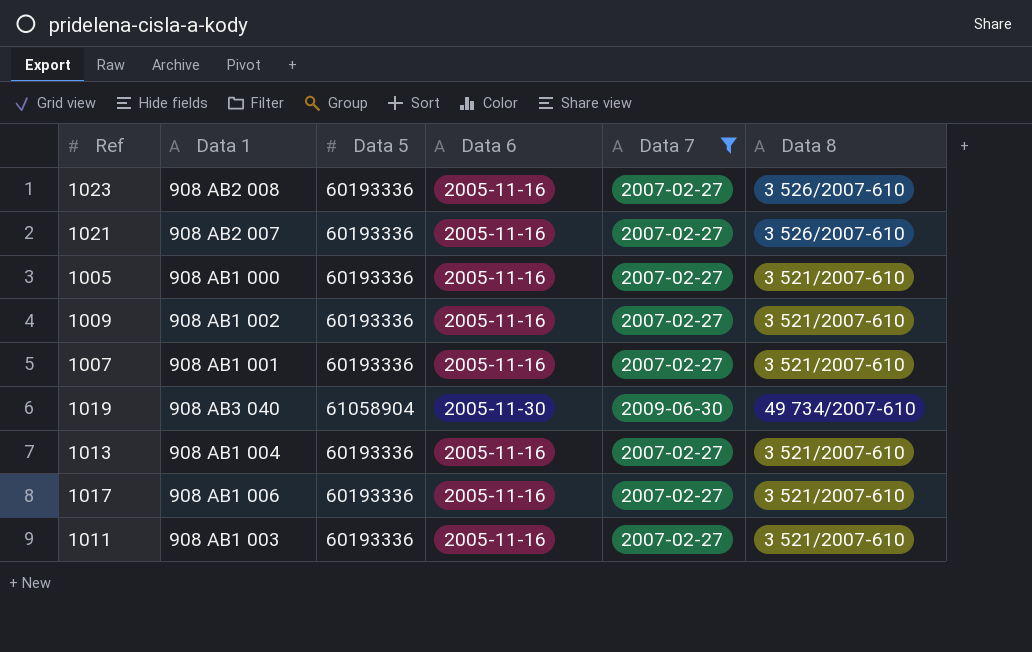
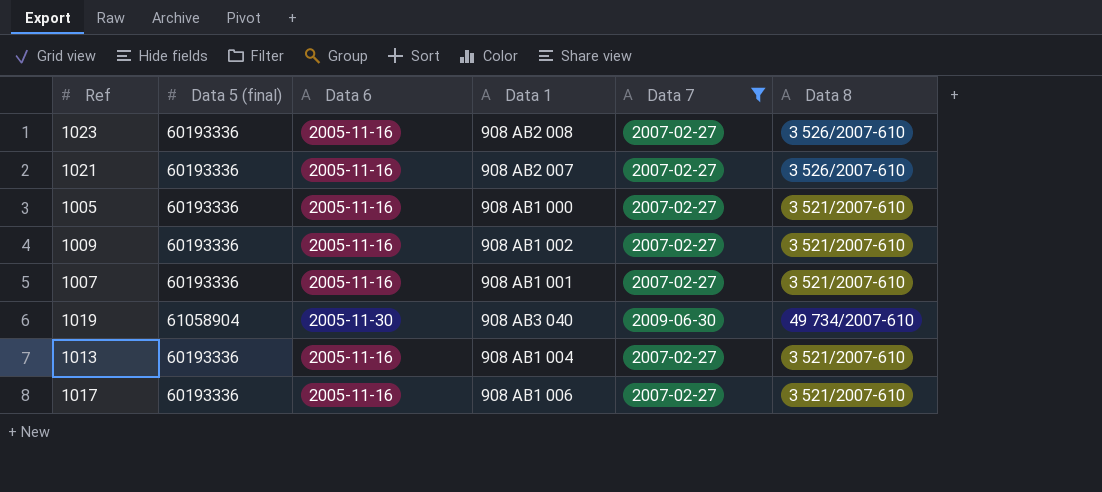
column name: Data 5 -> Data 5 (final)
column Data 1 | position: 2 -> 4
row 1011: 908 AB1 003 | 60193336 | 2005-11-16 | 2007-02-27 | 3 521/2007-610 -> none

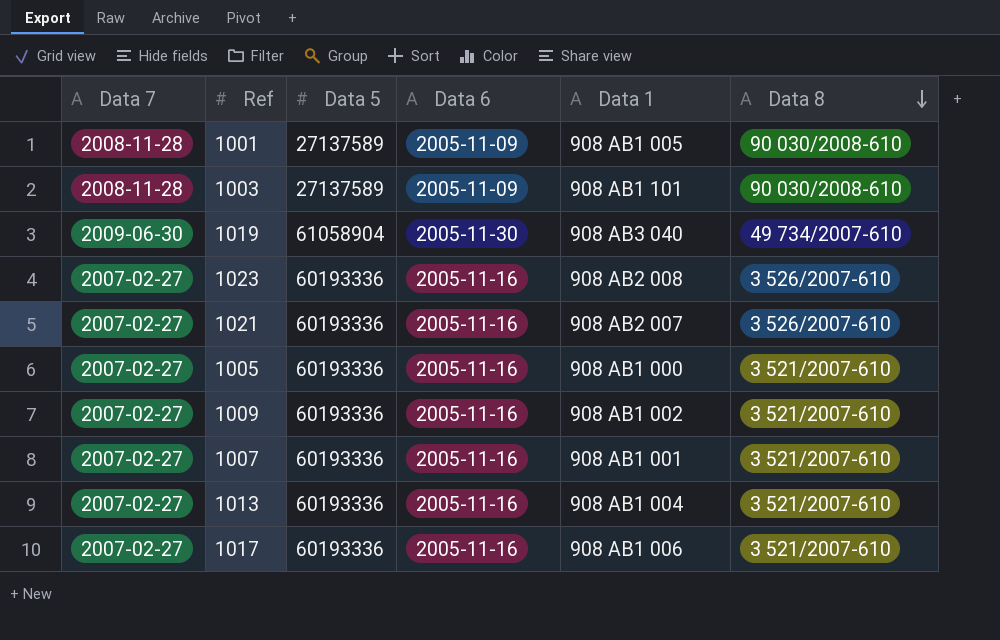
filter: Data 7 != 2008-11-28 -> none
row order: none -> Data 8 descending
column Data 7 | position: 5 -> 1
column name: Data 5 (final) -> Data 5

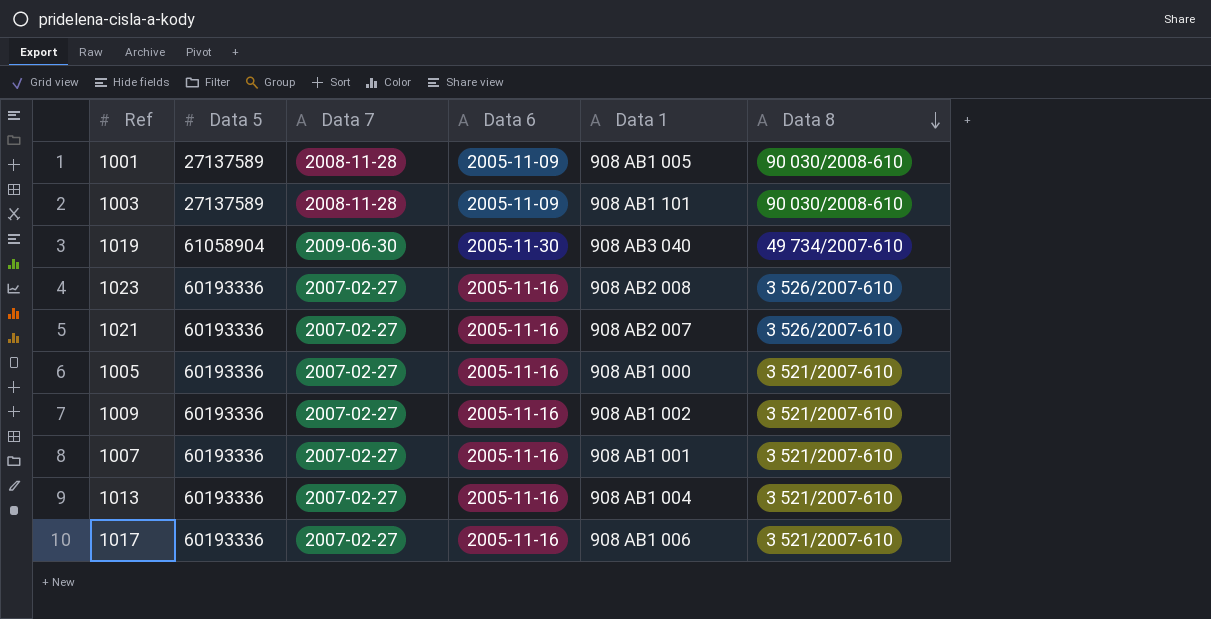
column Data 7 | position: 1 -> 3

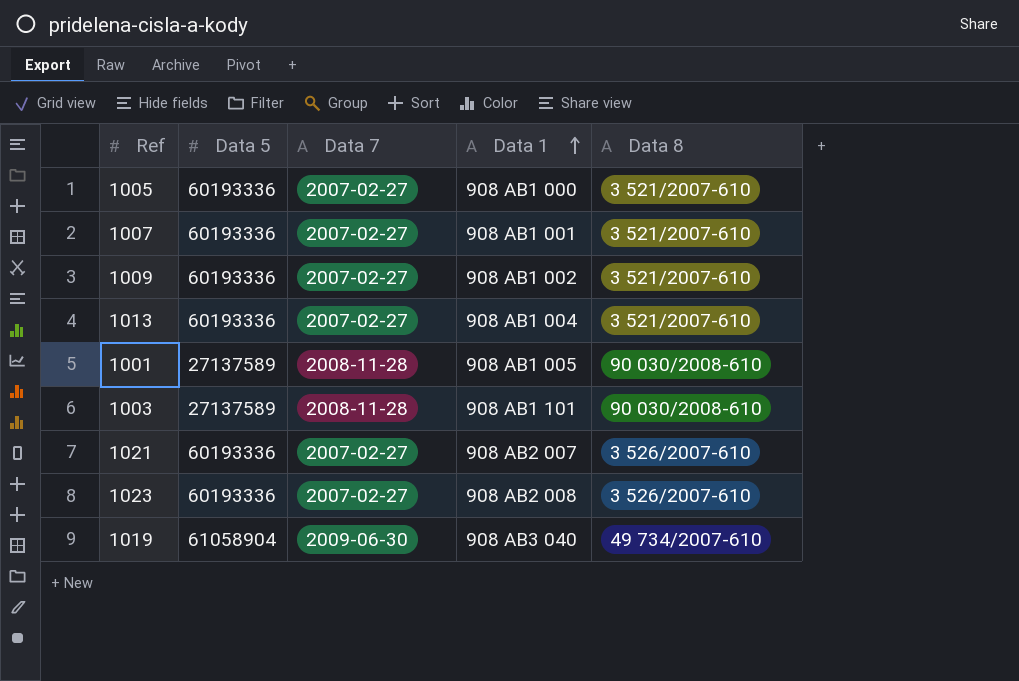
row order: Data 8 descending -> Data 1 ascending
column Data 6 | position: 4 -> none
row 1017: 60193336 | 2007-02-27 | 2005-11-16 | 908 AB1 006 | 3 521/2007-610 -> none

